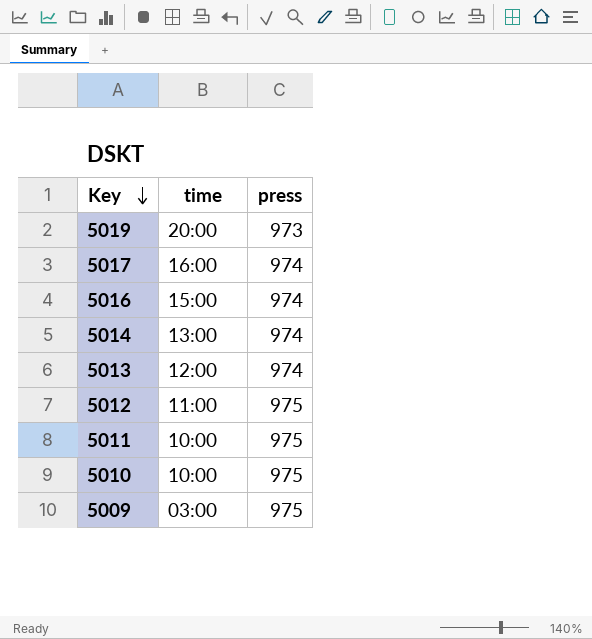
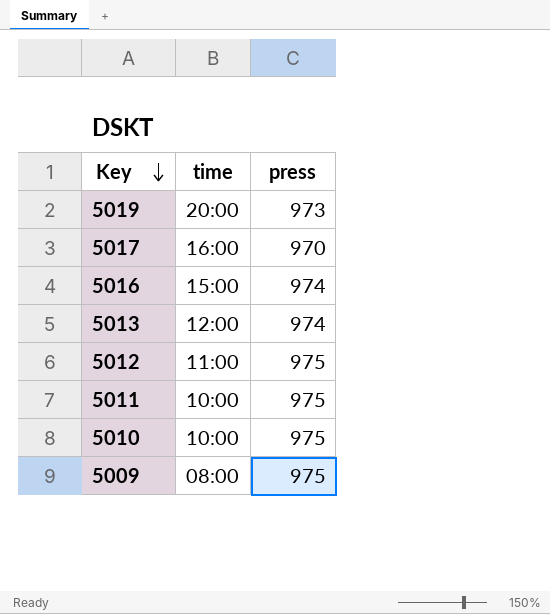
row 5014: 13:00 | 974 -> none
5017 | press: 974 -> 970
5009 | time: 03:00 -> 08:00

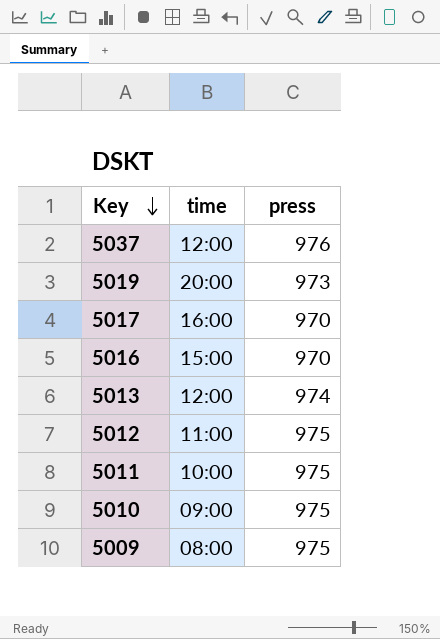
row 5037: none -> 12:00 | 976
5016 | press: 974 -> 970
5010 | time: 10:00 -> 09:00

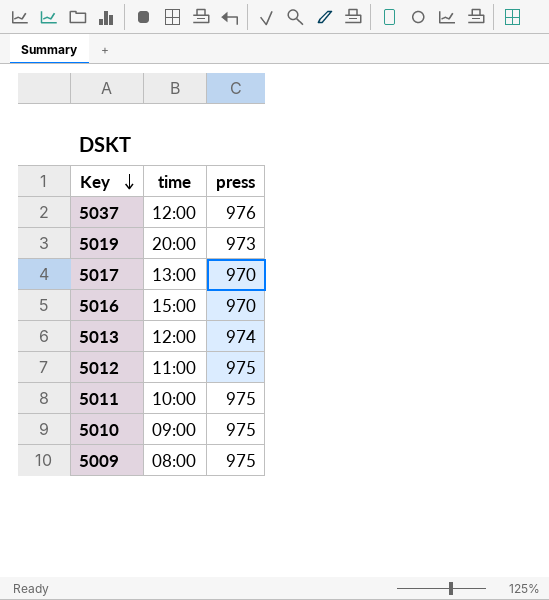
5017 | time: 16:00 -> 13:00

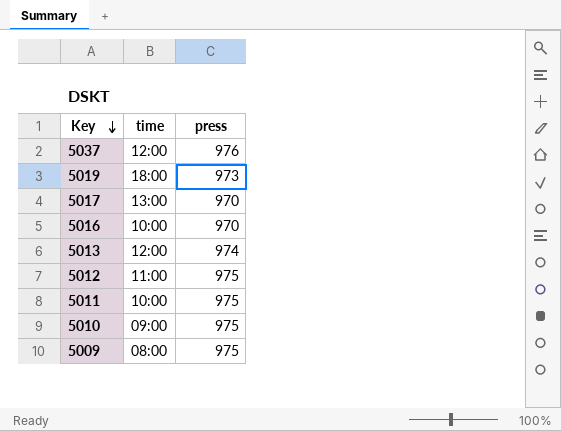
5019 | time: 20:00 -> 18:00
5016 | time: 15:00 -> 10:00

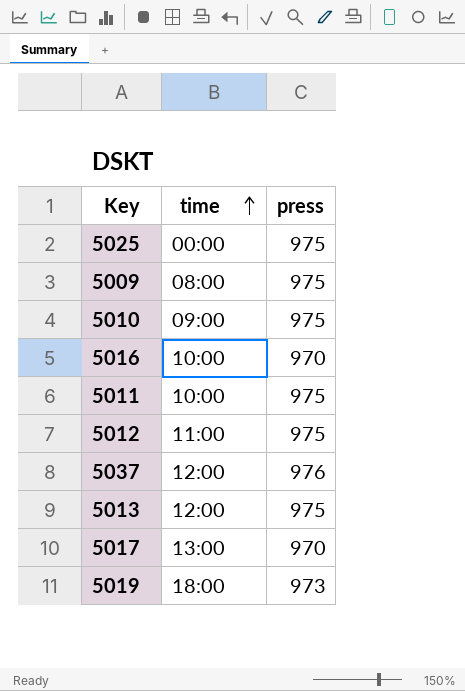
row order: Key descending -> time ascending
row 5025: none -> 00:00 | 975
5013 | press: 974 -> 975

